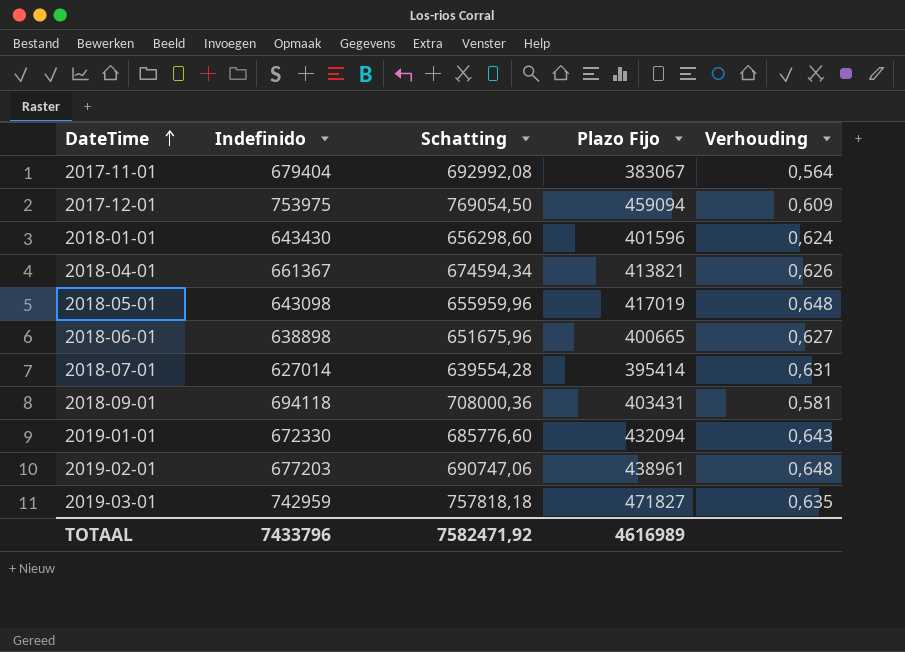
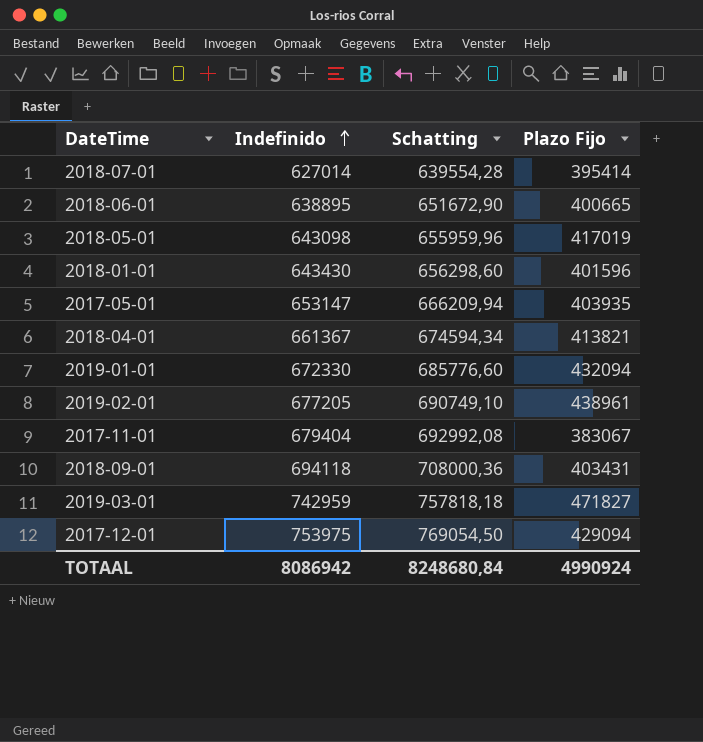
row order: DateTime ascending -> Indefinido ascending
column Verhouding | formula: [Plazo Fijo] / [Indefinido] -> none
2018-06-01 | Indefinido: 638898 -> 638895
2018-06-01 | Schatting: 651675,96 -> 651672,90
row 2017-05-01: none -> 653147 | 666209,94 | 403935
2019-02-01 | Indefinido: 677203 -> 677205
2019-02-01 | Schatting: 690747,06 -> 690749,10
2017-12-01 | Plazo Fijo: 459094 -> 429094
TOTAAL | Indefinido: 7433796 -> 8086942
TOTAAL | Schatting: 7582471,92 -> 8248680,84
TOTAAL | Plazo Fijo: 4616989 -> 4990924

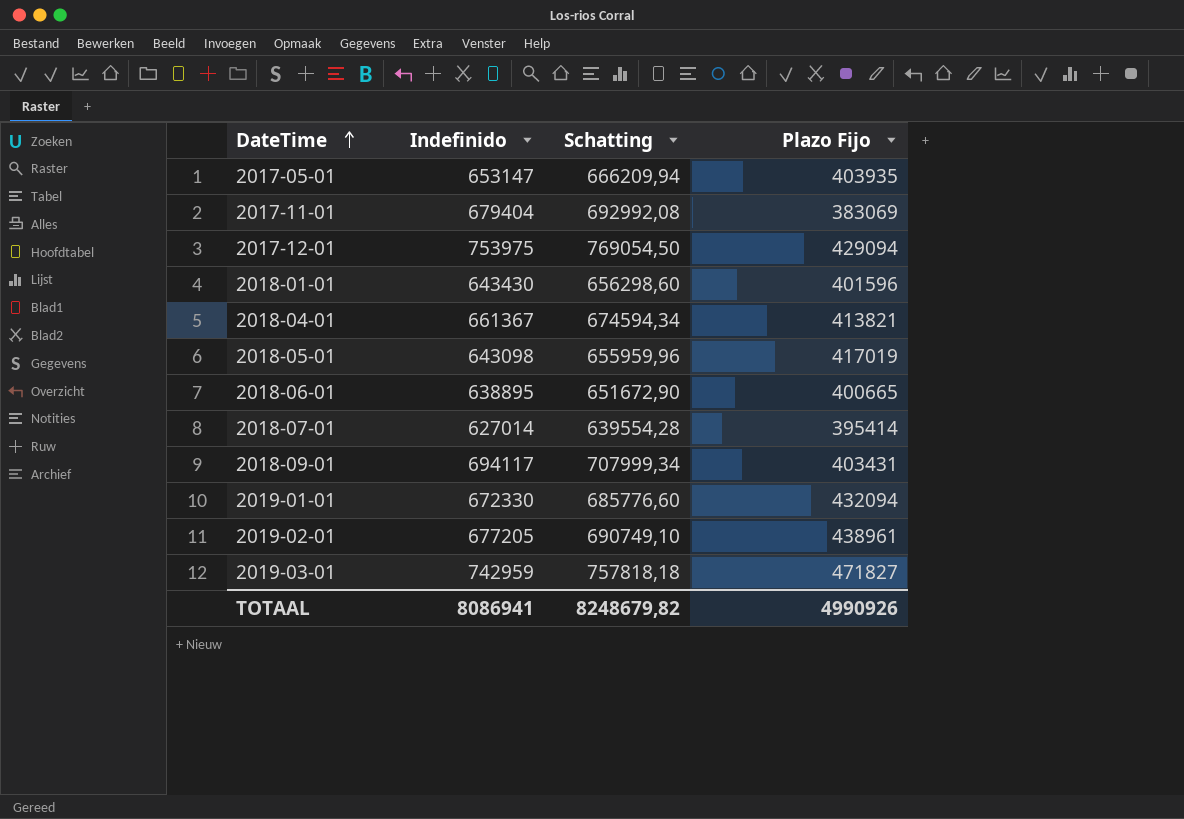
row order: Indefinido ascending -> DateTime ascending
2017-11-01 | Plazo Fijo: 383067 -> 383069
2018-09-01 | Indefinido: 694118 -> 694117
2018-09-01 | Schatting: 708000,36 -> 707999,34
TOTAAL | Indefinido: 8086942 -> 8086941
TOTAAL | Schatting: 8248680,84 -> 8248679,82
TOTAAL | Plazo Fijo: 4990924 -> 4990926

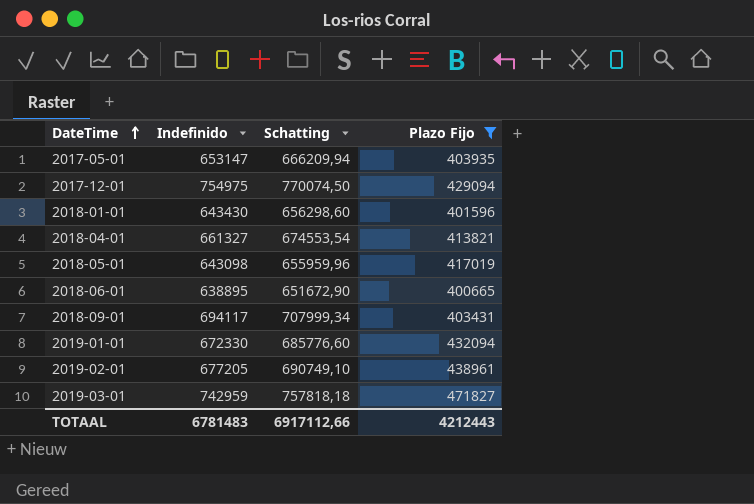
filter: none -> Plazo Fijo >= 400665
2017-12-01 | Indefinido: 753975 -> 754975
2017-12-01 | Schatting: 769054,50 -> 770074,50
2018-04-01 | Indefinido: 661367 -> 661327
2018-04-01 | Schatting: 674594,34 -> 674553,54
TOTAAL | Indefinido: 8086941 -> 6781483
TOTAAL | Schatting: 8248679,82 -> 6917112,66
TOTAAL | Plazo Fijo: 4990926 -> 4212443

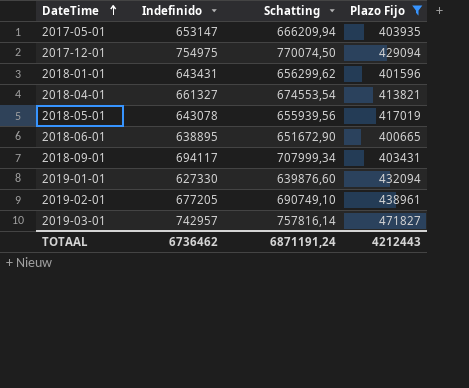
2018-01-01 | Indefinido: 643430 -> 643431
2018-01-01 | Schatting: 656298,60 -> 656299,62
2018-05-01 | Indefinido: 643098 -> 643078
2018-05-01 | Schatting: 655959,96 -> 655939,56
2019-01-01 | Indefinido: 672330 -> 627330
2019-01-01 | Schatting: 685776,60 -> 639876,60
2019-03-01 | Indefinido: 742959 -> 742957
2019-03-01 | Schatting: 757818,18 -> 757816,14
TOTAAL | Indefinido: 6781483 -> 6736462
TOTAAL | Schatting: 6917112,66 -> 6871191,24

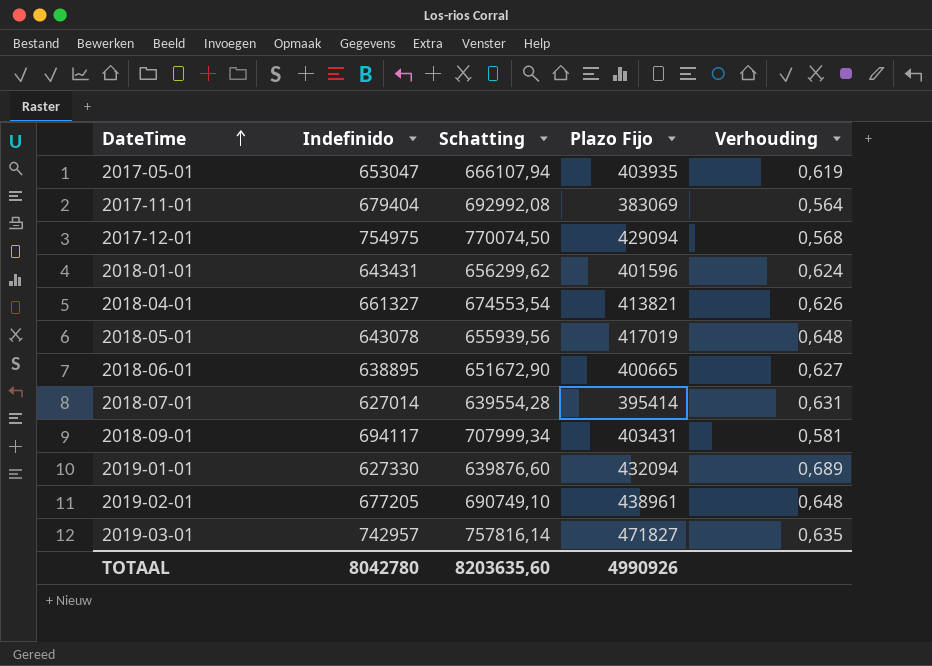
filter: Plazo Fijo >= 400665 -> none
column Verhouding | formula: none -> [Plazo Fijo] / [Indefinido]
2017-05-01 | Indefinido: 653147 -> 653047
2017-05-01 | Schatting: 666209,94 -> 666107,94
TOTAAL | Indefinido: 6736462 -> 8042780
TOTAAL | Schatting: 6871191,24 -> 8203635,60
TOTAAL | Plazo Fijo: 4212443 -> 4990926

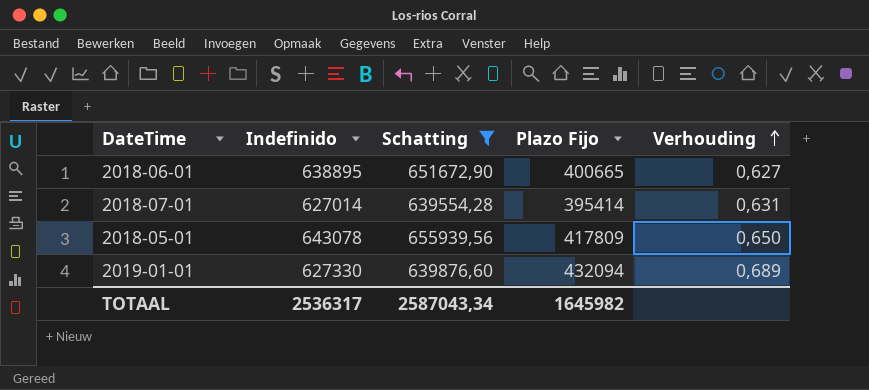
filter: none -> Schatting <= 655939,56
row order: DateTime ascending -> Verhouding ascending
2018-05-01 | Plazo Fijo: 417019 -> 417809
2018-05-01 | Verhouding: 0,648 -> 0,650
TOTAAL | Indefinido: 8042780 -> 2536317
TOTAAL | Schatting: 8203635,60 -> 2587043,34
TOTAAL | Plazo Fijo: 4990926 -> 1645982

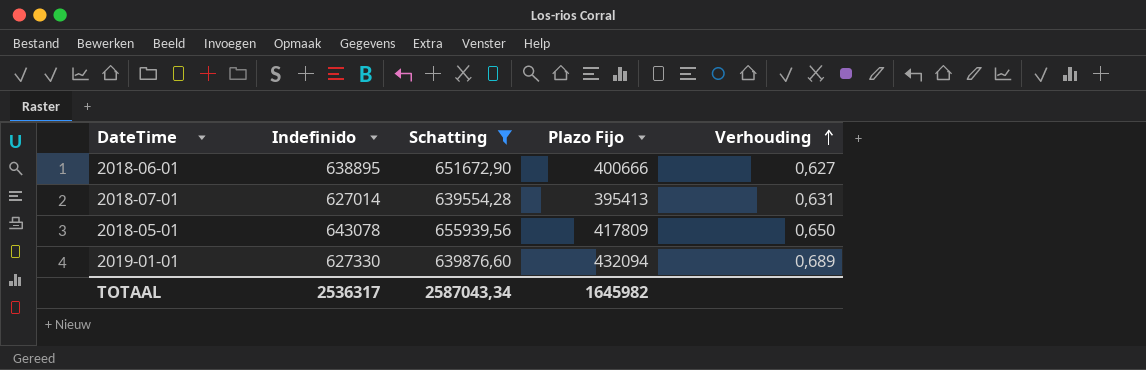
2018-06-01 | Plazo Fijo: 400665 -> 400666
2018-07-01 | Plazo Fijo: 395414 -> 395413

